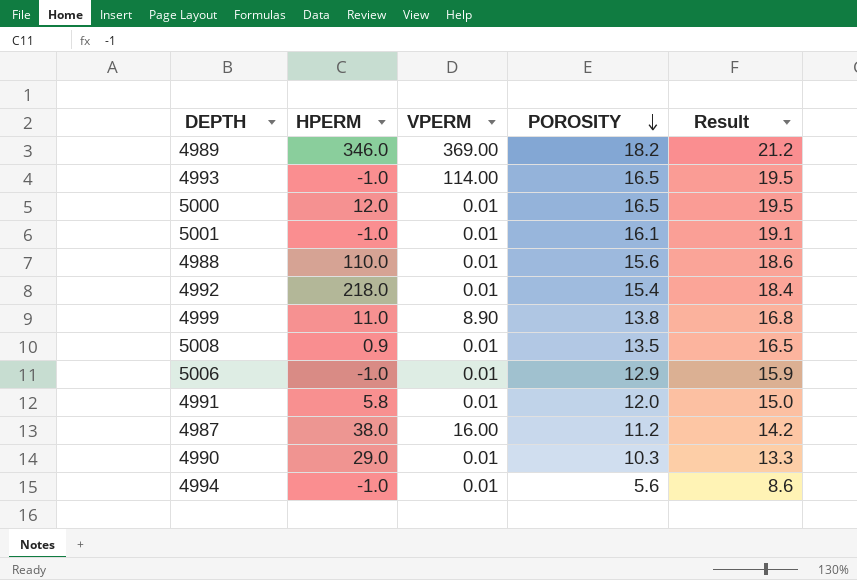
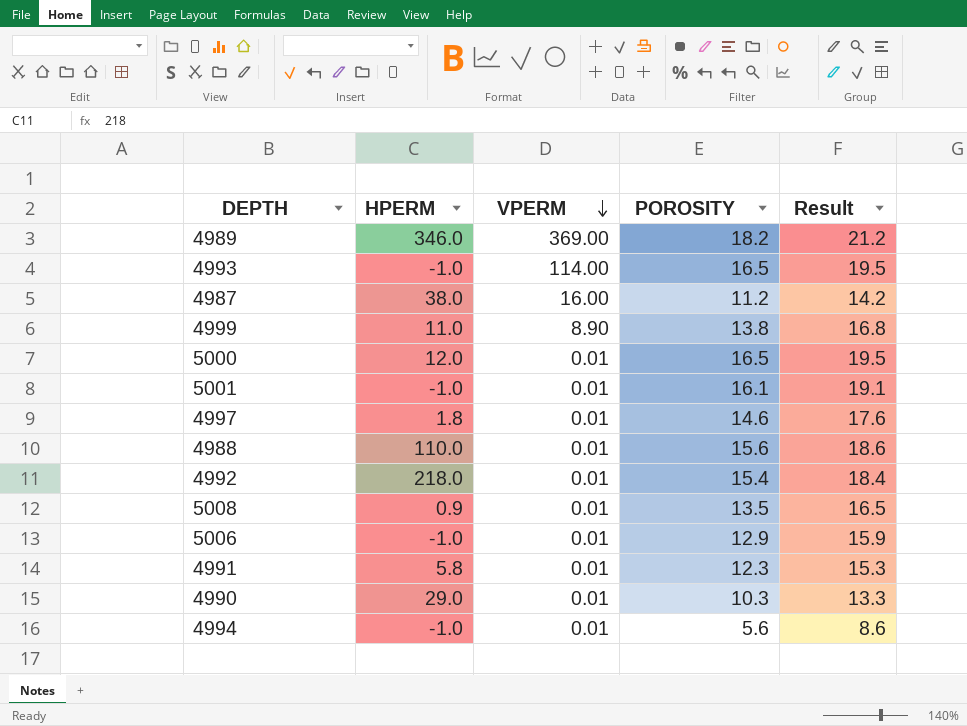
row order: POROSITY descending -> VPERM descending
row 4997: none -> 1.8 | 0.01 | 14.6 | 17.6
4991 | POROSITY: 12.0 -> 12.3
4991 | Result: 15.0 -> 15.3

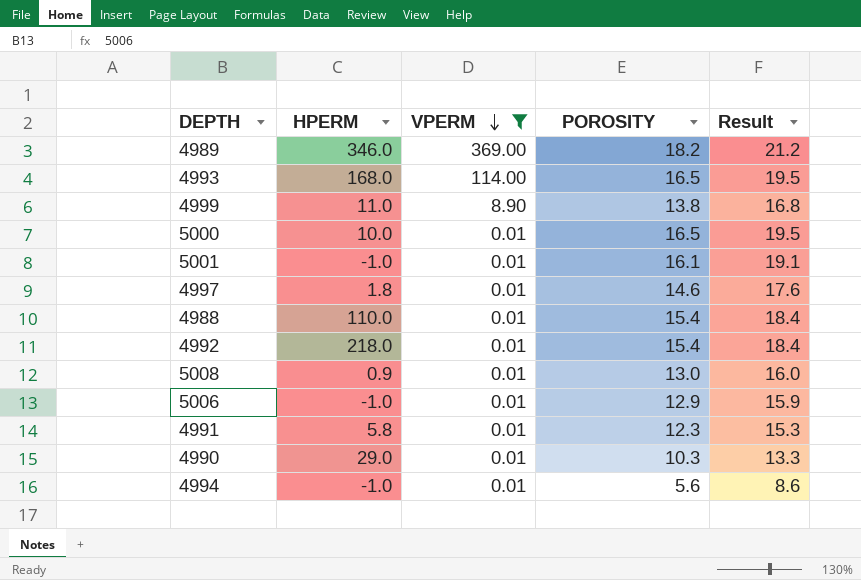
filter: none -> VPERM != 16.00
4993 | HPERM: -1.0 -> 168.0
5000 | HPERM: 12.0 -> 10.0
4988 | POROSITY: 15.6 -> 15.4
4988 | Result: 18.6 -> 18.4
5008 | POROSITY: 13.5 -> 13.0
5008 | Result: 16.5 -> 16.0

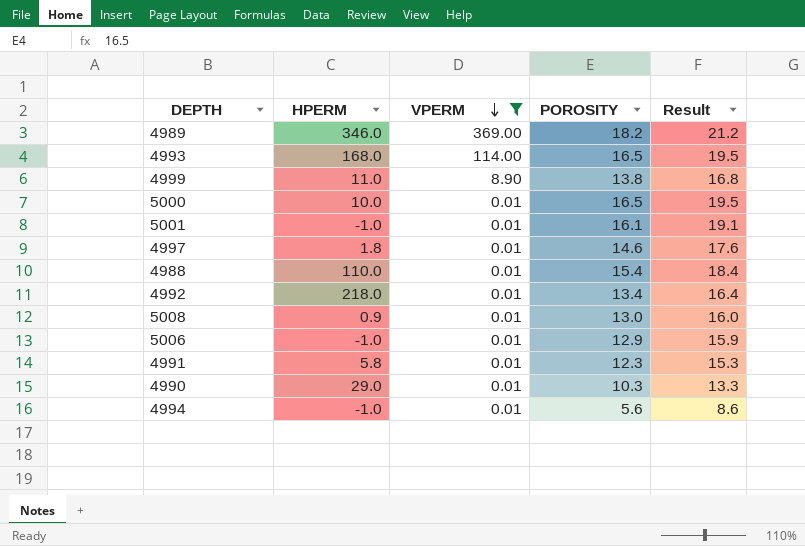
4992 | POROSITY: 15.4 -> 13.4
4992 | Result: 18.4 -> 16.4

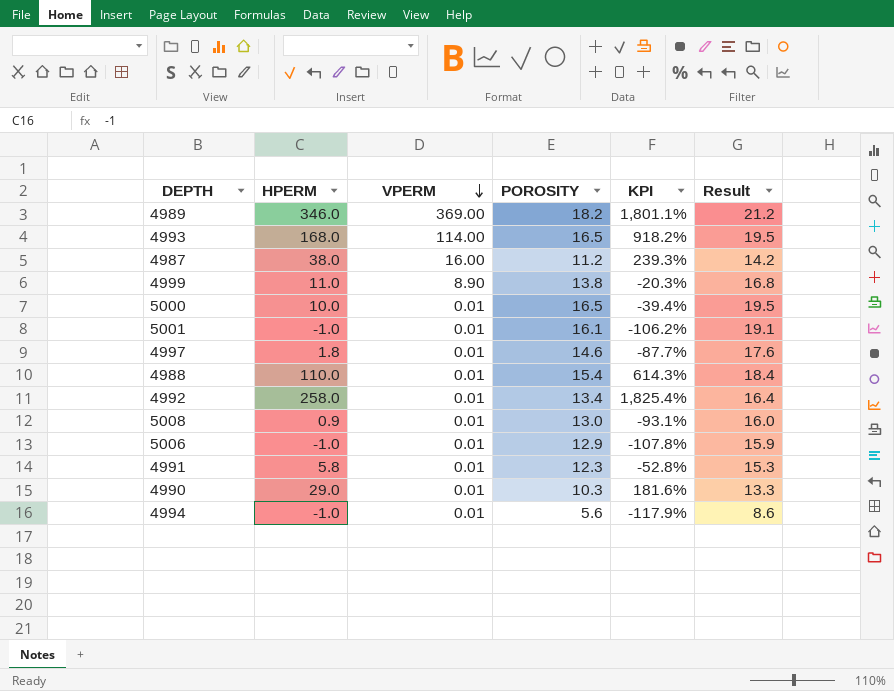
filter: VPERM != 16.00 -> none
column KPI | formula: none -> ([HPERM] - [POROSITY]) / [POROSITY]
4992 | HPERM: 218.0 -> 258.0

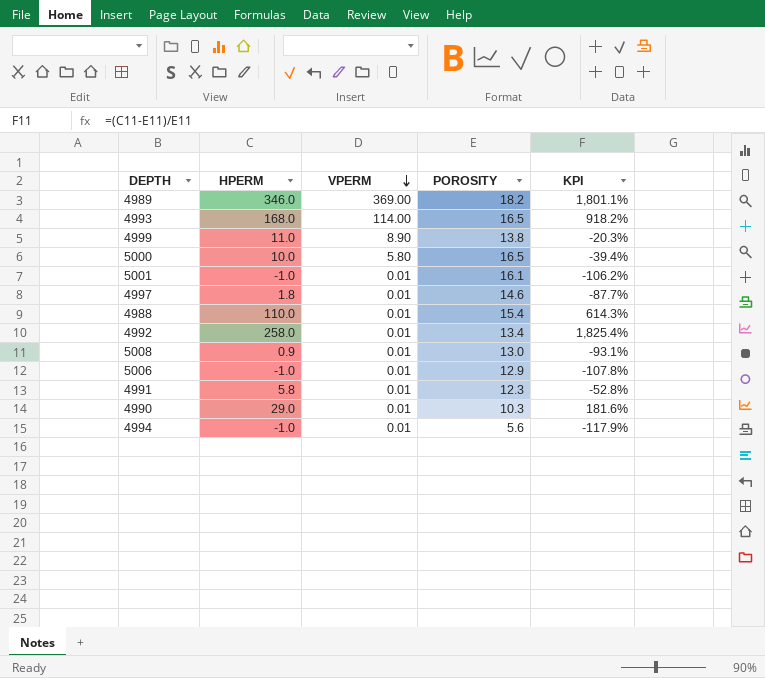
column Result | formula: [POROSITY] + 3 -> none
row 4987: 38.0 | 16.00 | 11.2 | 239.3% | 14.2 -> none
5000 | VPERM: 0.01 -> 5.80

